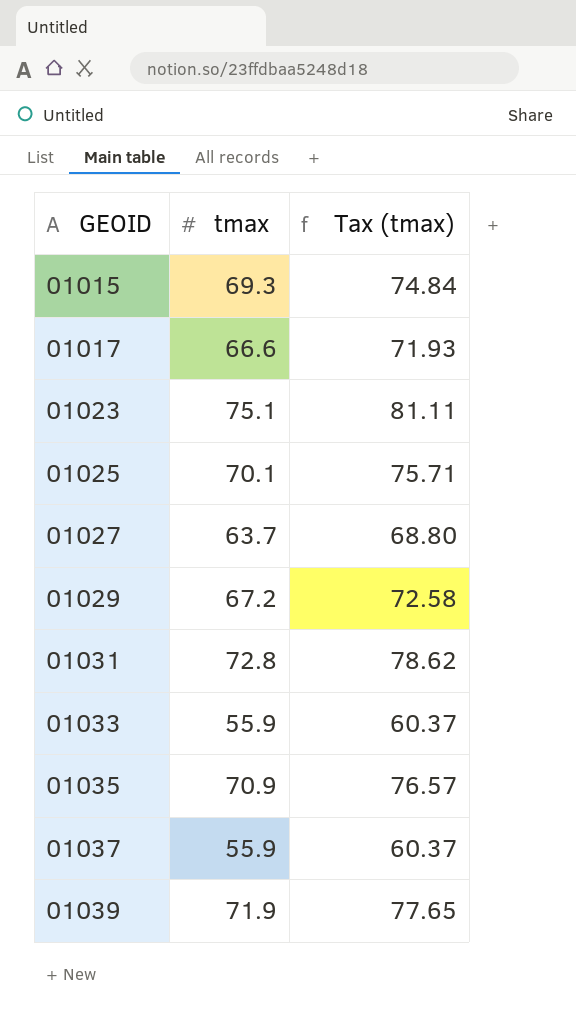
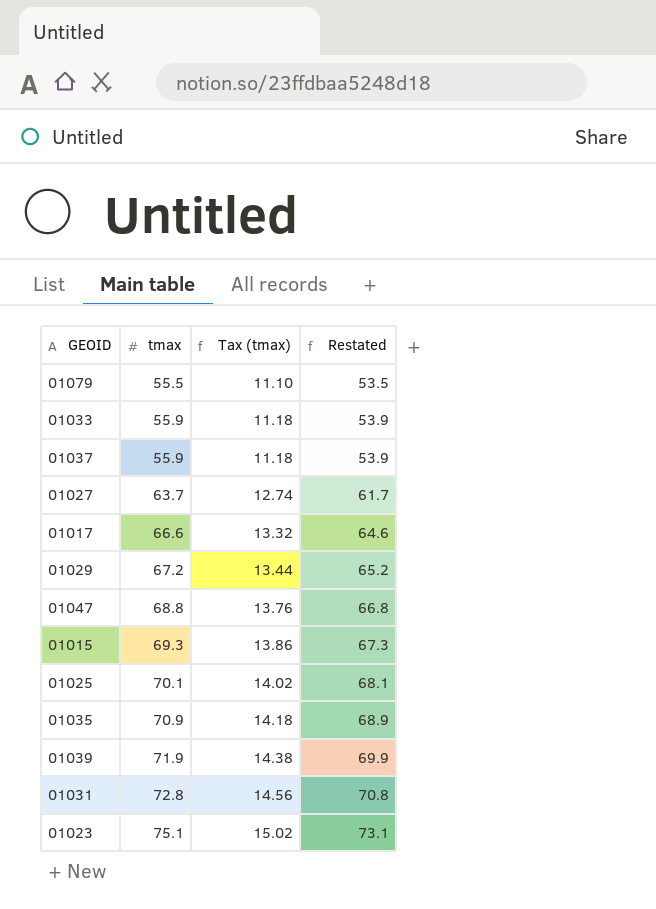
row order: GEOID ascending -> tmax ascending
column Tax (tmax) | formula: [tmax] * 1.08 -> [tmax] * 0.2
column Restated | formula: none -> [tmax] - 2
row 01079: none -> 55.5 | 11.10 | 53.5
row 01047: none -> 68.8 | 13.76 | 66.8

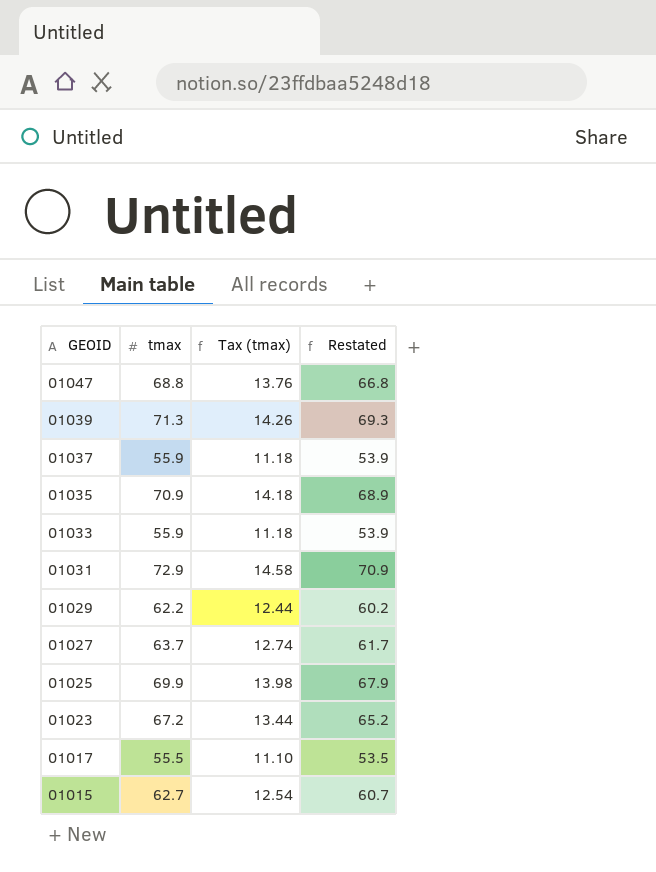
row order: tmax ascending -> GEOID descending
row 01079: 55.5 | 11.10 | 53.5 -> none
01039 | tmax: 71.9 -> 71.3
01039 | Tax (tmax): 14.38 -> 14.26
01039 | Restated: 69.9 -> 69.3
01031 | tmax: 72.8 -> 72.9
01031 | Tax (tmax): 14.56 -> 14.58
01031 | Restated: 70.8 -> 70.9
01029 | tmax: 67.2 -> 62.2
01029 | Tax (tmax): 13.44 -> 12.44
01029 | Restated: 65.2 -> 60.2
01025 | tmax: 70.1 -> 69.9
01025 | Tax (tmax): 14.02 -> 13.98
01025 | Restated: 68.1 -> 67.9
01023 | tmax: 75.1 -> 67.2
01023 | Tax (tmax): 15.02 -> 13.44
01023 | Restated: 73.1 -> 65.2
01017 | tmax: 66.6 -> 55.5
01017 | Tax (tmax): 13.32 -> 11.10
01017 | Restated: 64.6 -> 53.5
01015 | tmax: 69.3 -> 62.7
01015 | Tax (tmax): 13.86 -> 12.54
01015 | Restated: 67.3 -> 60.7

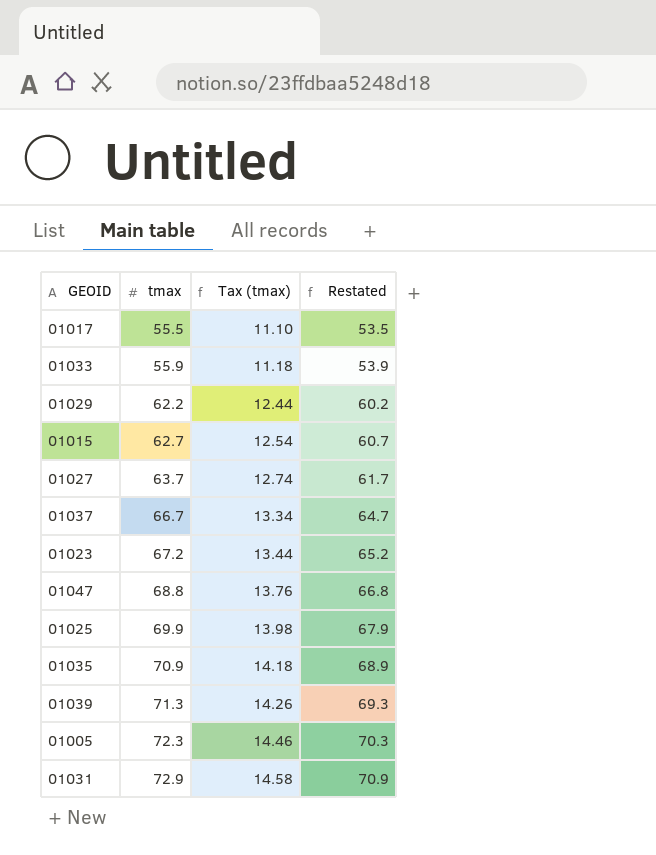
row order: GEOID descending -> tmax ascending
01037 | tmax: 55.9 -> 66.7
01037 | Tax (tmax): 11.18 -> 13.34
01037 | Restated: 53.9 -> 64.7
row 01005: none -> 72.3 | 14.46 | 70.3

